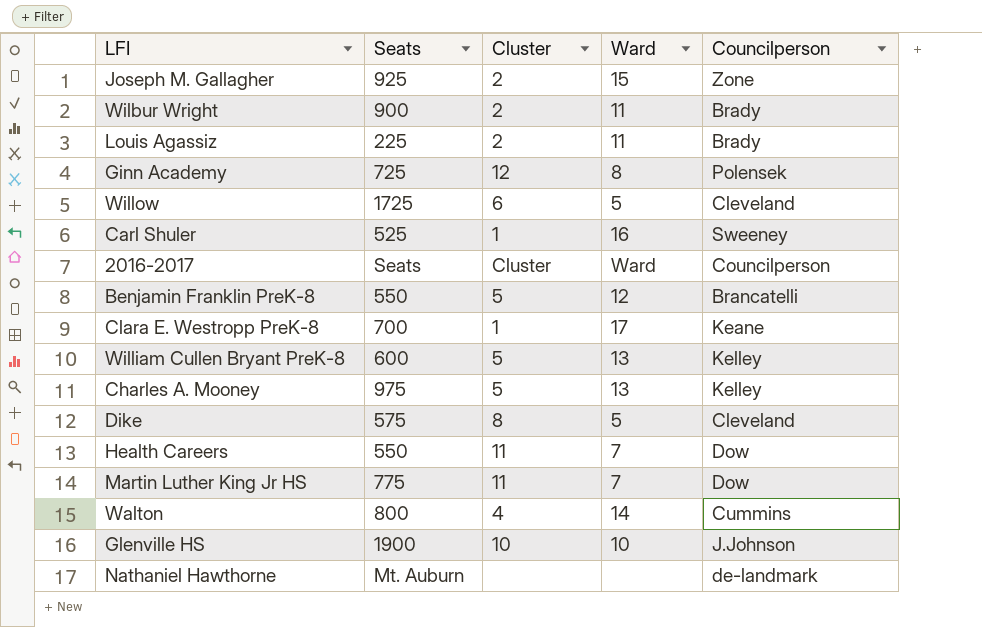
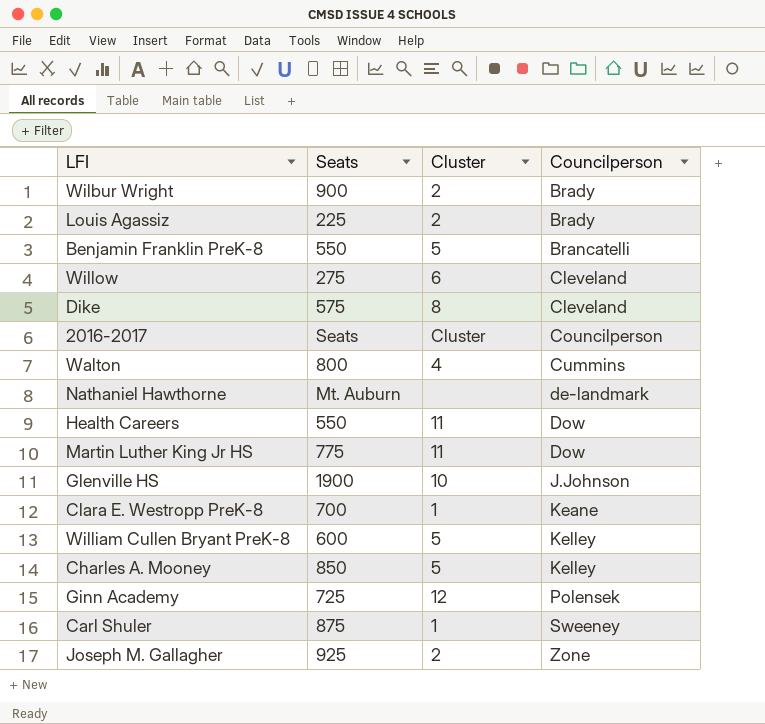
row order: none -> Councilperson ascending
column Ward | position: 4 -> none
Willow | Seats: 1725 -> 275
Charles A. Mooney | Seats: 975 -> 850
Carl Shuler | Seats: 525 -> 875

